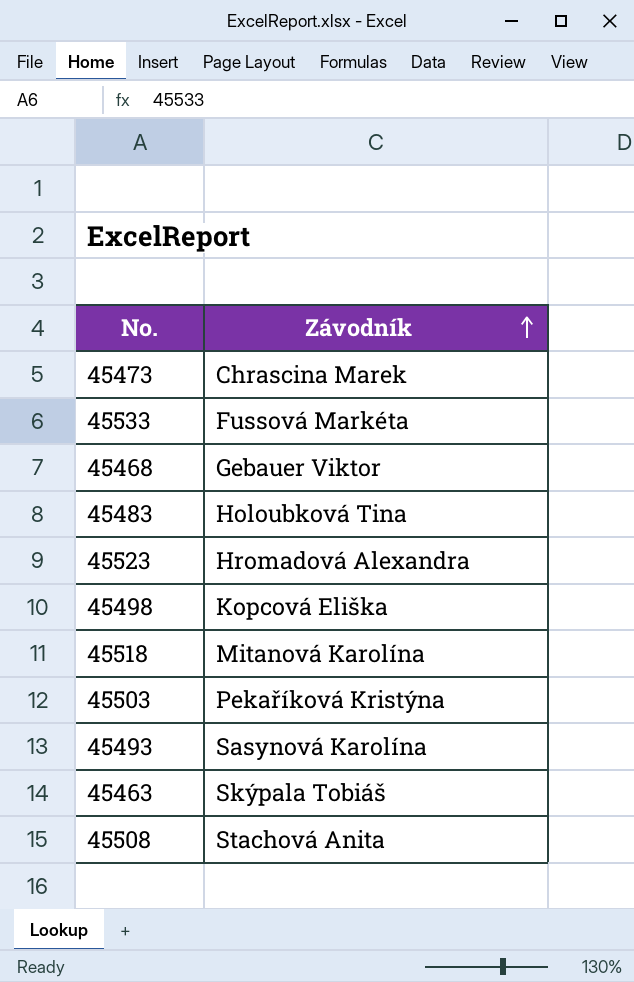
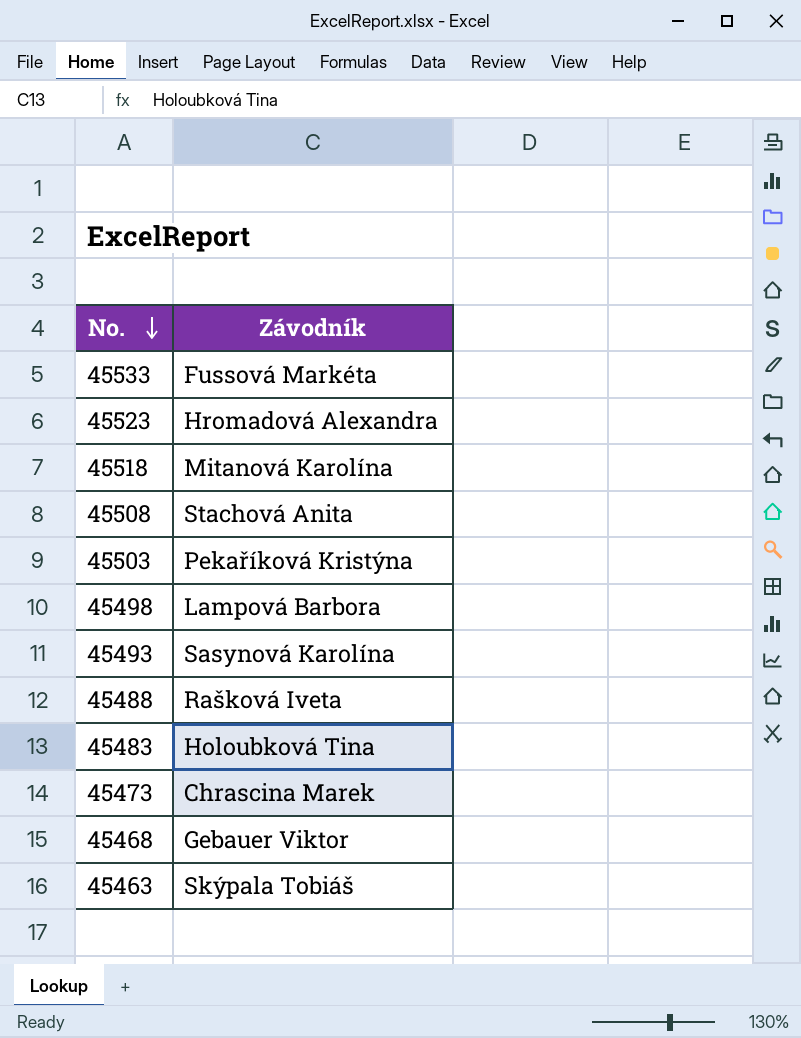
row order: Závodník ascending -> No. descending
45498 | Závodník: Kopcová Eliška -> Lampová Barbora
row 45488: none -> Rašková Iveta

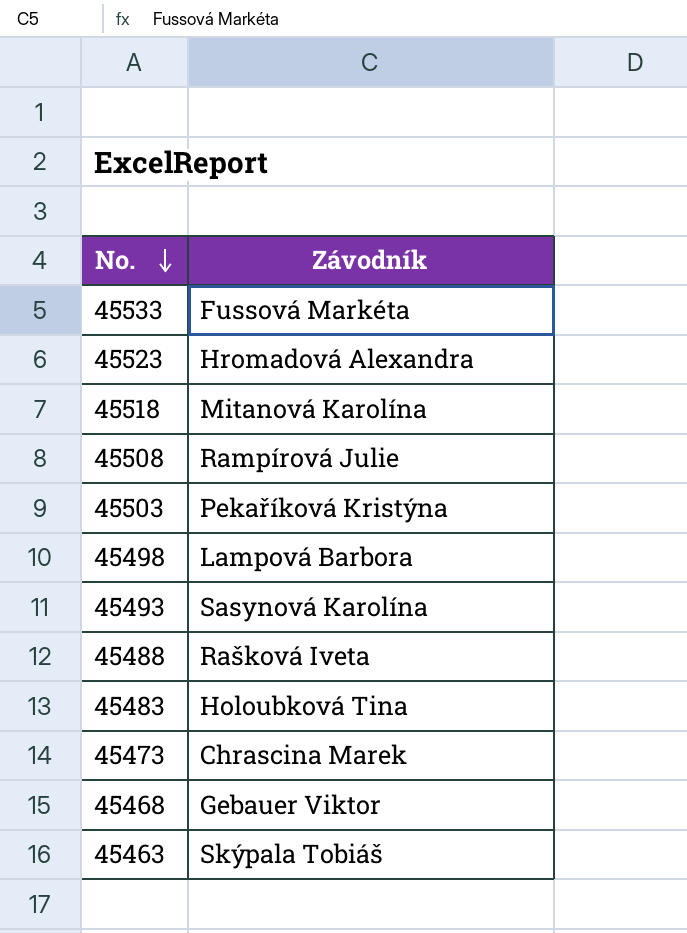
45508 | Závodník: Stachová Anita -> Rampírová Julie

